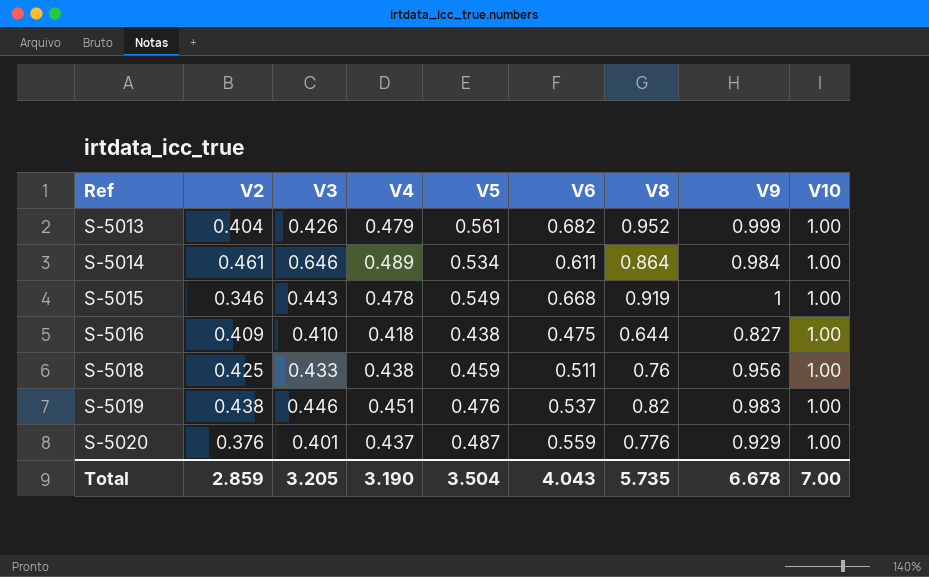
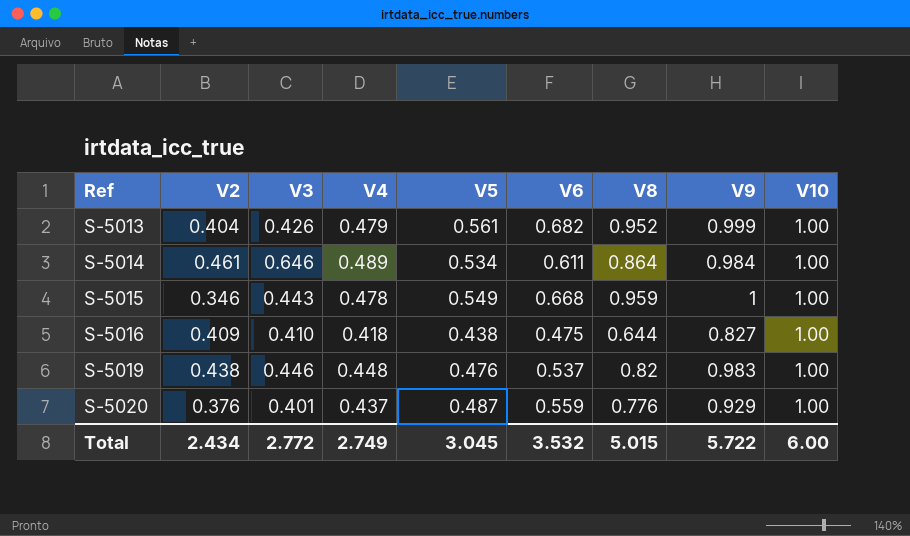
row S-5018: 0.425 | 0.433 | 0.438 | 0.459 | 0.511 | 0.76 | 0.956 | 1.00 -> none
S-5015 | V8: 0.919 -> 0.959
S-5019 | V4: 0.451 -> 0.448
Total | V2: 2.859 -> 2.434
Total | V3: 3.205 -> 2.772
Total | V4: 3.190 -> 2.749
Total | V5: 3.504 -> 3.045
Total | V6: 4.043 -> 3.532
Total | V8: 5.735 -> 5.015
Total | V9: 6.678 -> 5.722
Total | V10: 7.00 -> 6.00

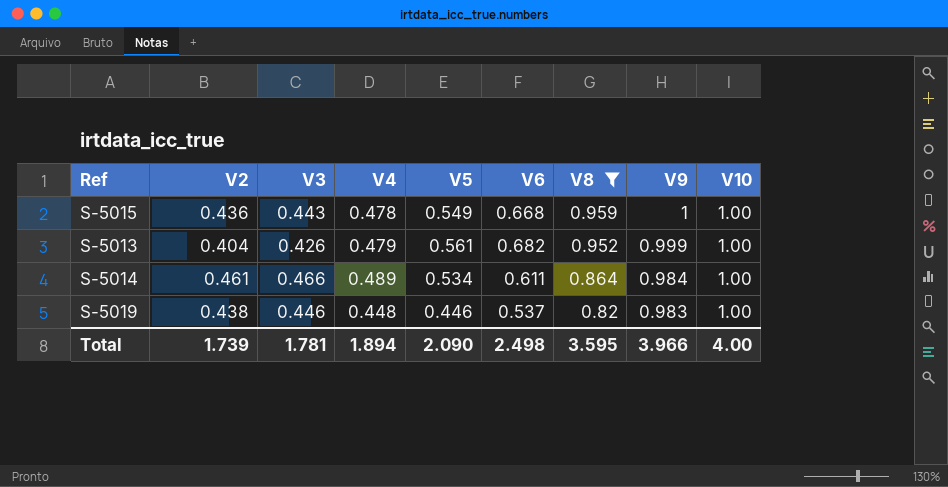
filter: none -> V8 >= 0.82
row order: Ref ascending -> V8 descending
S-5015 | V2: 0.346 -> 0.436
S-5014 | V3: 0.646 -> 0.466
S-5019 | V5: 0.476 -> 0.446
Total | V2: 2.434 -> 1.739
Total | V3: 2.772 -> 1.781
Total | V4: 2.749 -> 1.894
Total | V5: 3.045 -> 2.090
Total | V6: 3.532 -> 2.498
Total | V8: 5.015 -> 3.595
Total | V9: 5.722 -> 3.966
Total | V10: 6.00 -> 4.00

